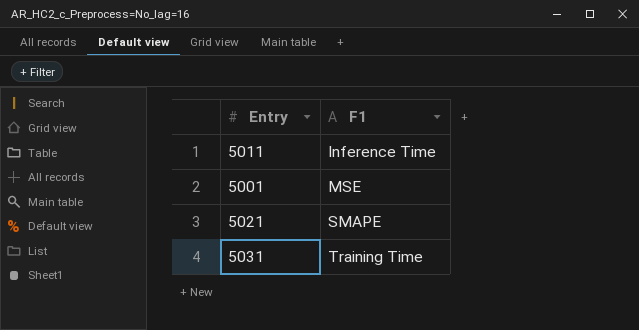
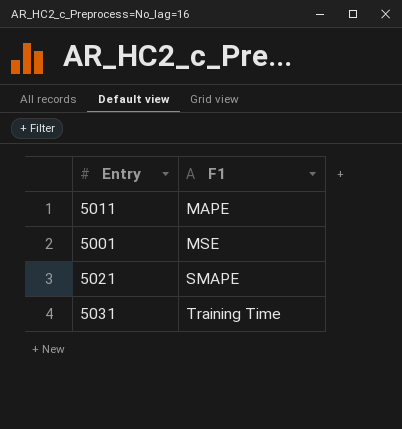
5011 | F1: Inference Time -> MAPE

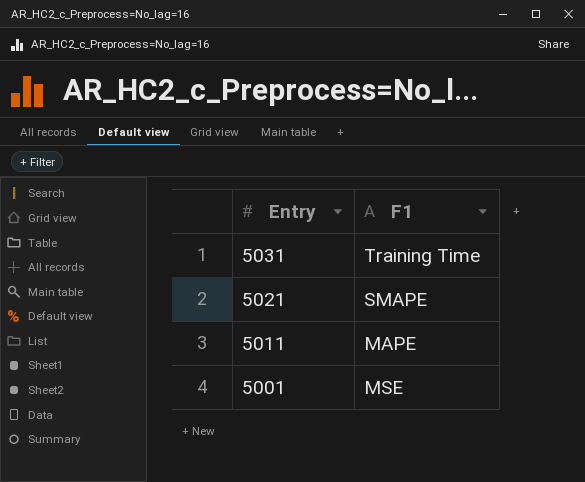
row order: F1 ascending -> Entry descending

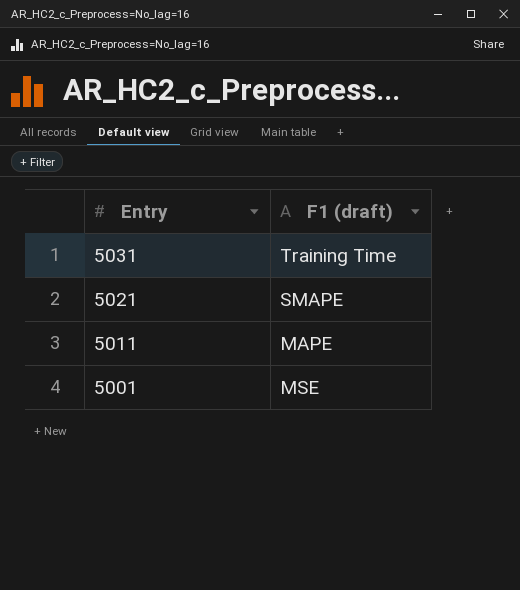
column name: F1 -> F1 (draft)

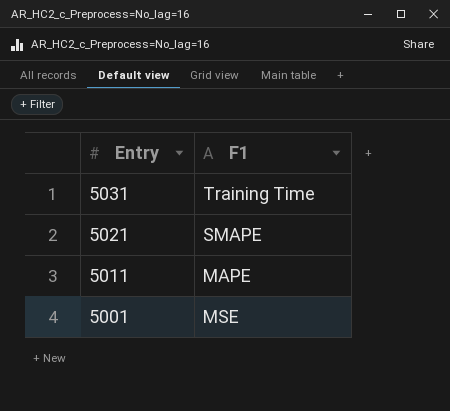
column name: F1 (draft) -> F1

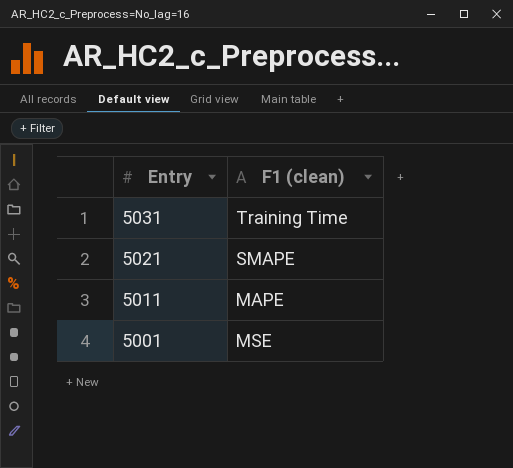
column name: F1 -> F1 (clean)

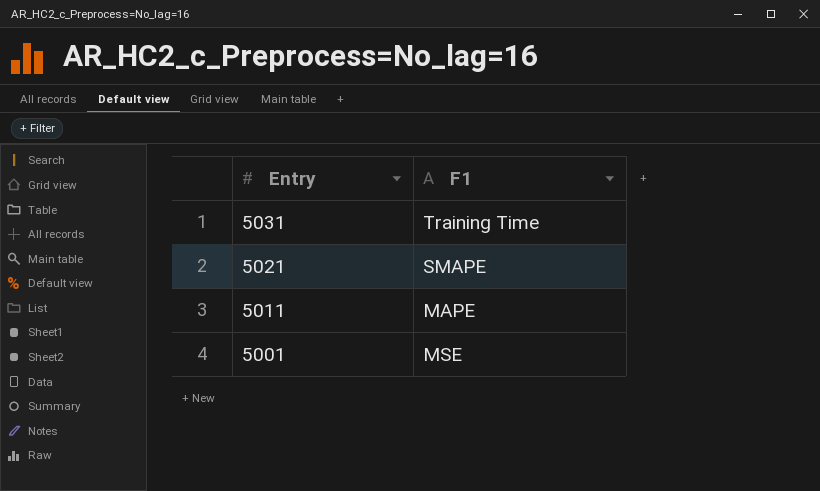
column name: F1 (clean) -> F1

